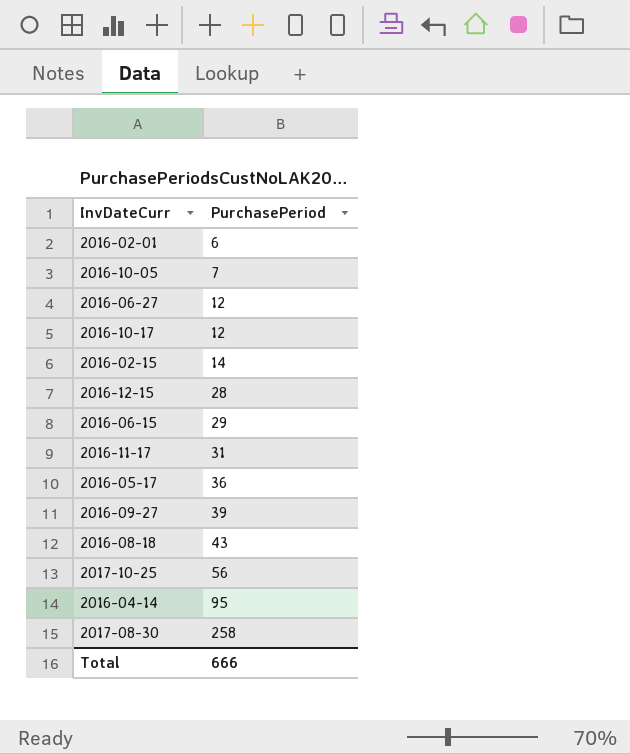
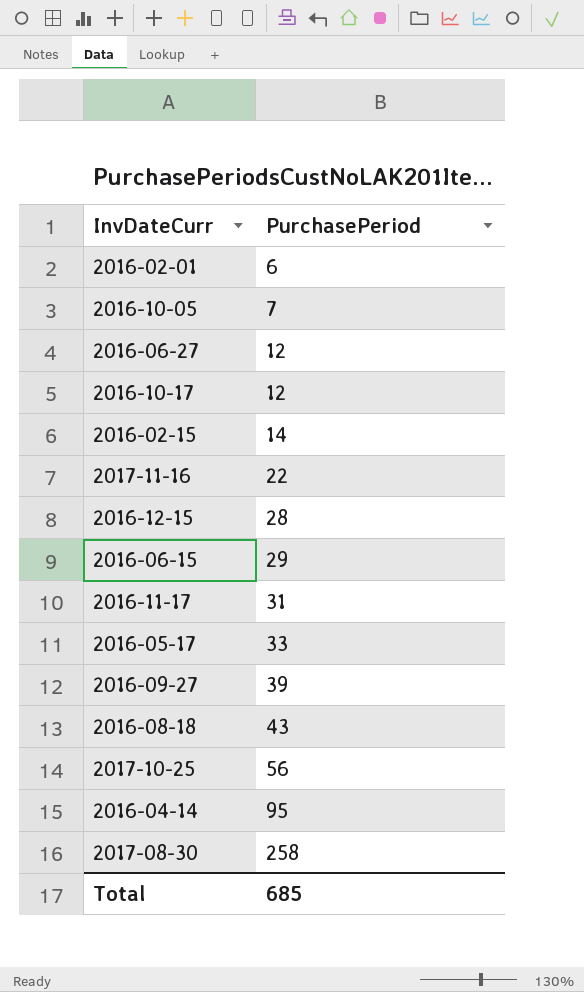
row 2017-11-16: none -> 22
2016-05-17 | PurchasePeriod: 36 -> 33
Total | PurchasePeriod: 666 -> 685

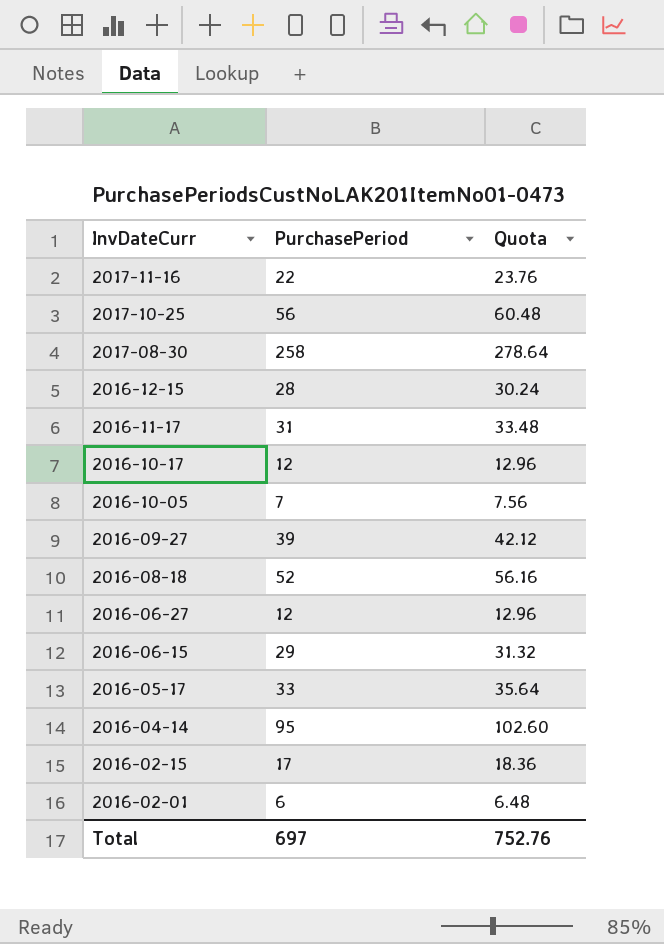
row order: PurchasePeriod ascending -> InvDateCurr descending
column Quota | formula: none -> [PurchasePeriod] * 1.08
2016-08-18 | PurchasePeriod: 43 -> 52
2016-02-15 | PurchasePeriod: 14 -> 17
Total | PurchasePeriod: 685 -> 697

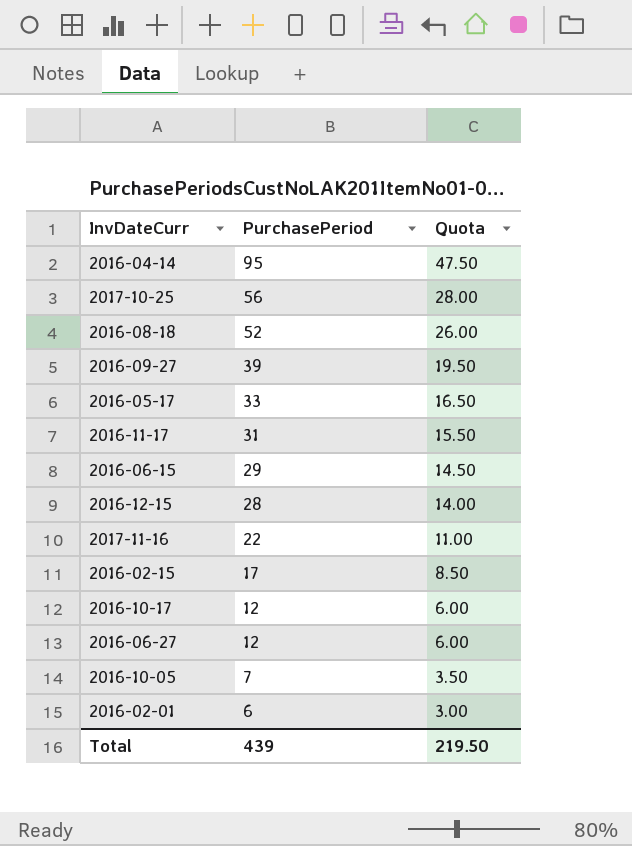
row order: InvDateCurr descending -> PurchasePeriod descending
column Quota | formula: [PurchasePeriod] * 1.08 -> [PurchasePeriod] * 0.5
row 2017-08-30: 258 | 278.64 -> none
Total | PurchasePeriod: 697 -> 439
Total | Quota: 752.76 -> 219.50

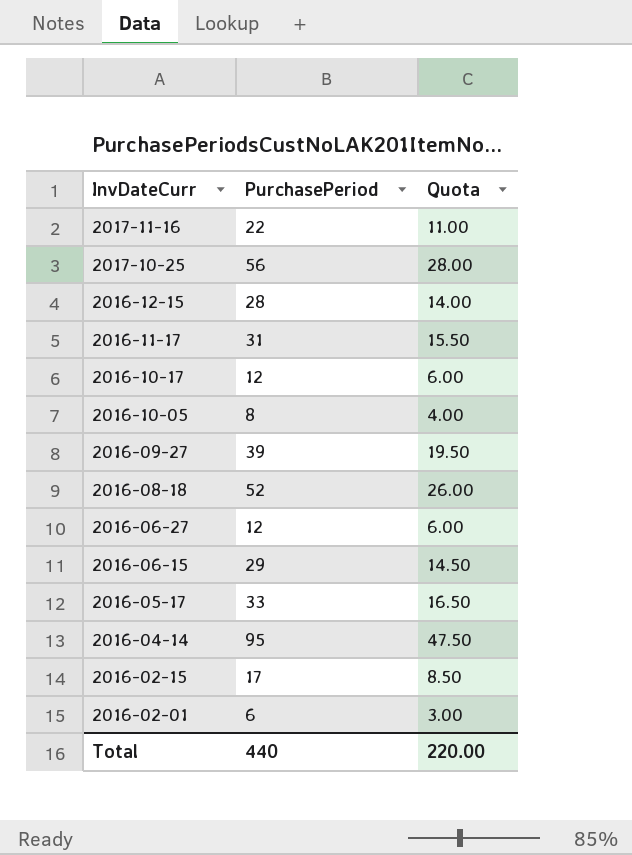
row order: PurchasePeriod descending -> InvDateCurr descending
2016-10-05 | PurchasePeriod: 7 -> 8
2016-10-05 | Quota: 3.50 -> 4.00
Total | PurchasePeriod: 439 -> 440
Total | Quota: 219.50 -> 220.00

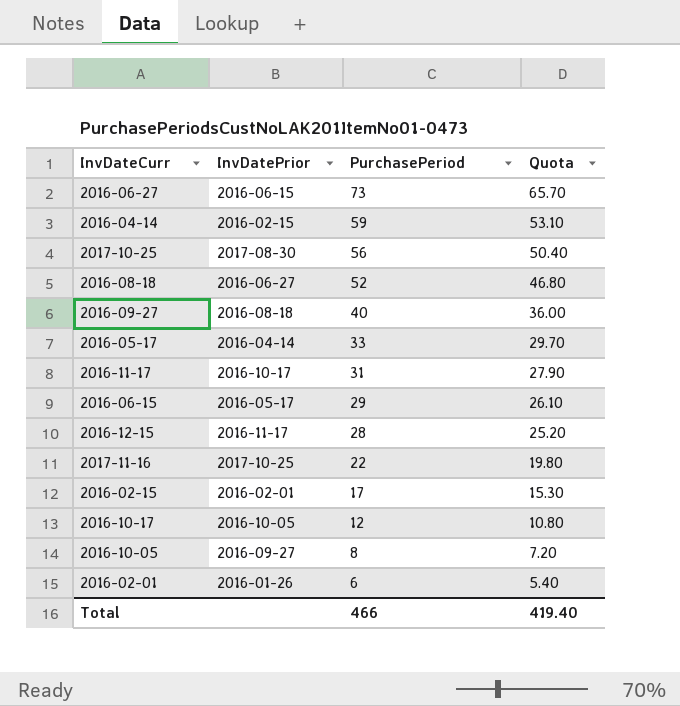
row order: InvDateCurr descending -> PurchasePeriod descending
column InvDatePrior | position: none -> 2
column Quota | formula: [PurchasePeriod] * 0.5 -> [PurchasePeriod] * 0.9
2016-06-27 | PurchasePeriod: 12 -> 73
2016-04-14 | PurchasePeriod: 95 -> 59
2016-09-27 | PurchasePeriod: 39 -> 40
Total | PurchasePeriod: 440 -> 466
Total | Quota: 220.00 -> 419.40

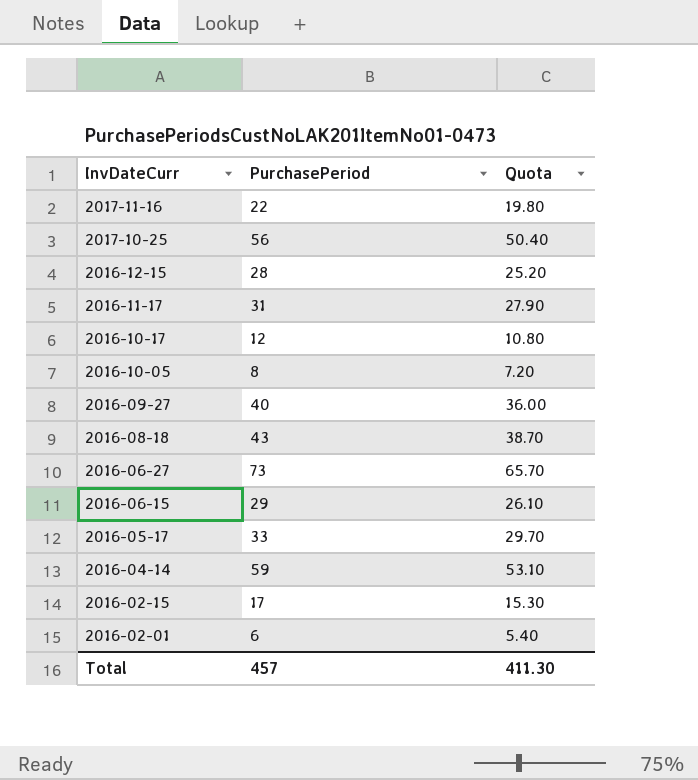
row order: PurchasePeriod descending -> InvDateCurr descending
column InvDatePrior | position: 2 -> none
2016-08-18 | PurchasePeriod: 52 -> 43
2016-08-18 | Quota: 46.80 -> 38.70
Total | PurchasePeriod: 466 -> 457
Total | Quota: 419.40 -> 411.30

